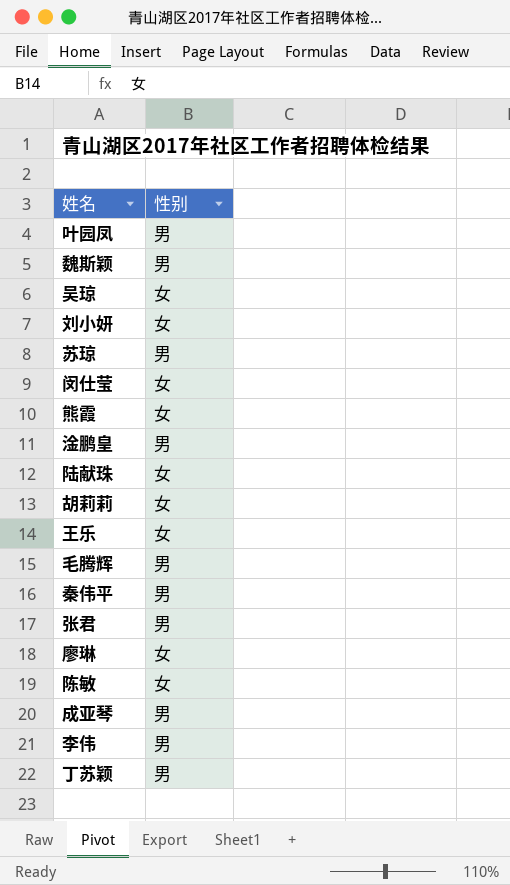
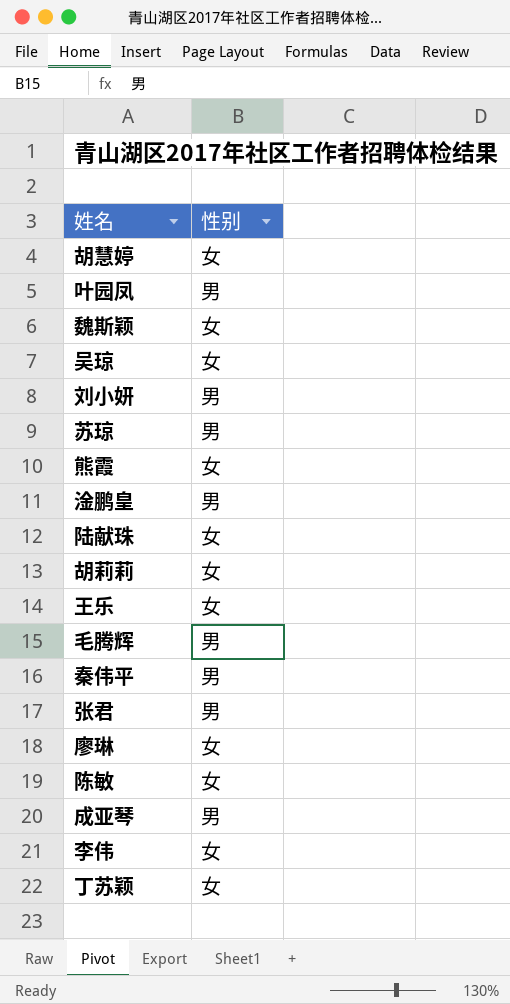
row 闵仕莹: 女 -> none
row 胡慧婷: none -> 女
魏斯颖 | 性别: 男 -> 女
刘小妍 | 性别: 女 -> 男
李伟 | 性别: 男 -> 女
丁苏颖 | 性别: 男 -> 女

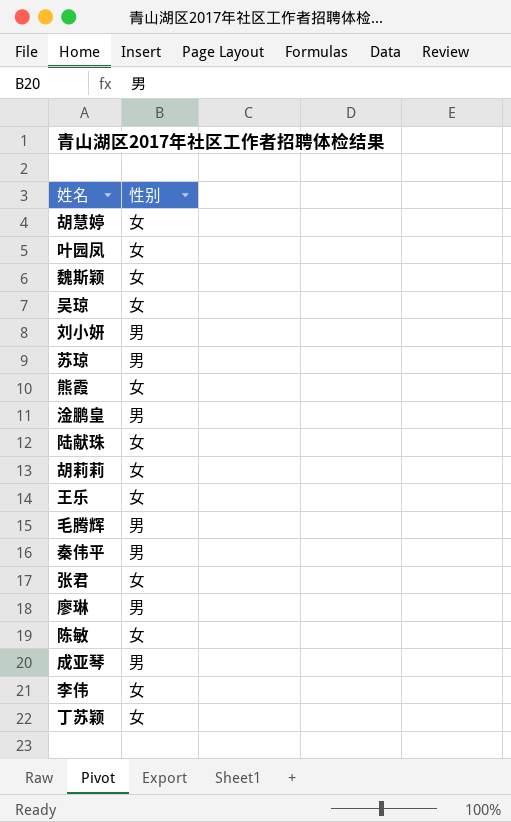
叶园凤 | 性别: 男 -> 女
张君 | 性别: 男 -> 女
廖琳 | 性别: 女 -> 男

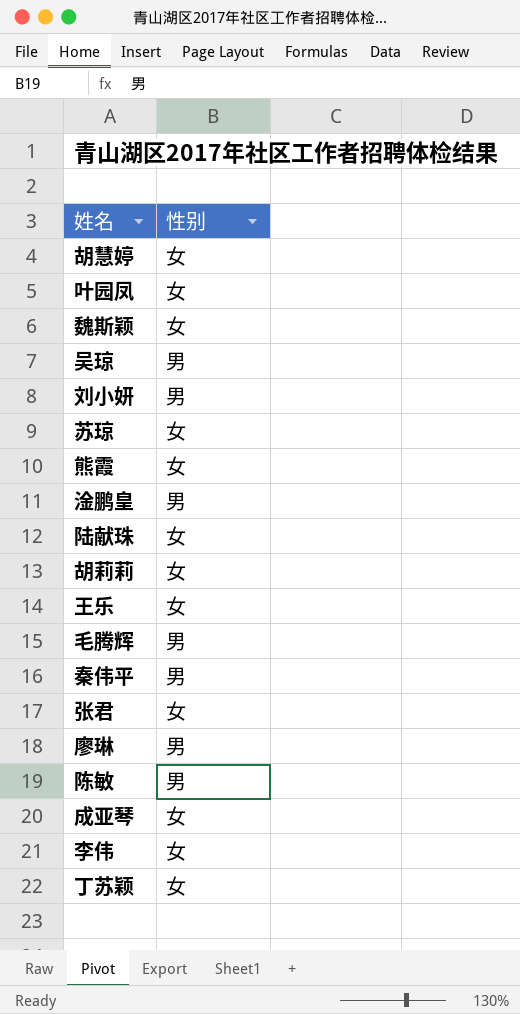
吴琼 | 性别: 女 -> 男
苏琼 | 性别: 男 -> 女
陈敏 | 性别: 女 -> 男
成亚琴 | 性别: 男 -> 女

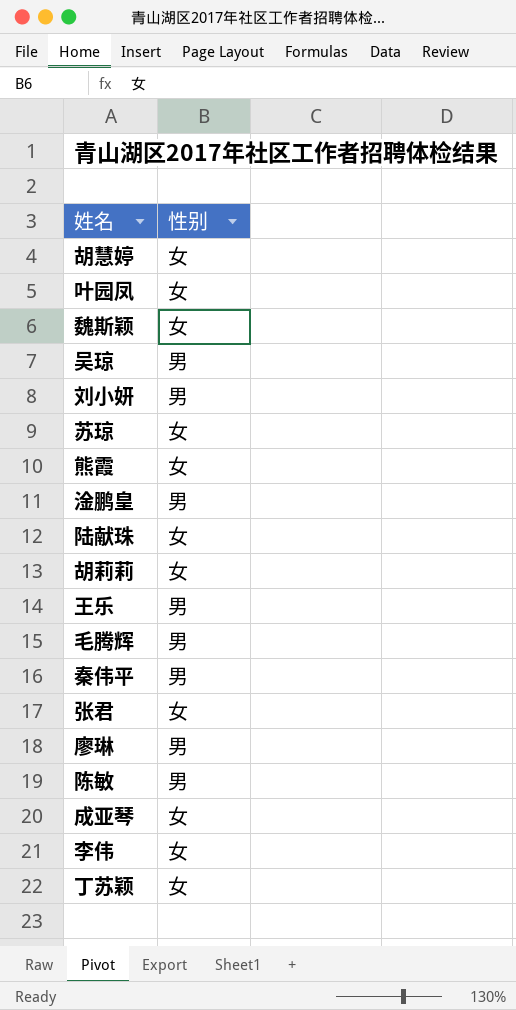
王乐 | 性别: 女 -> 男

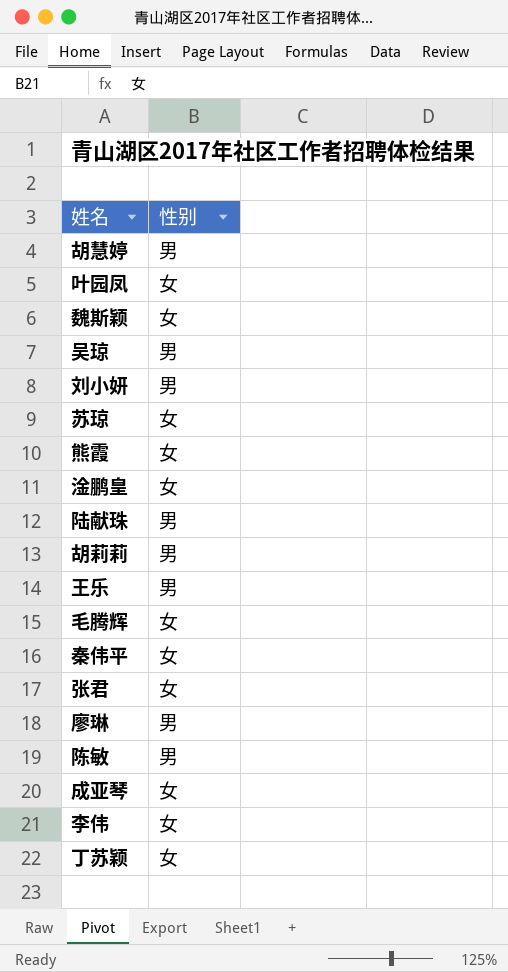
胡慧婷 | 性别: 女 -> 男
淦鹏皇 | 性别: 男 -> 女
陆献珠 | 性别: 女 -> 男
胡莉莉 | 性别: 女 -> 男
毛腾辉 | 性别: 男 -> 女
秦伟平 | 性别: 男 -> 女

